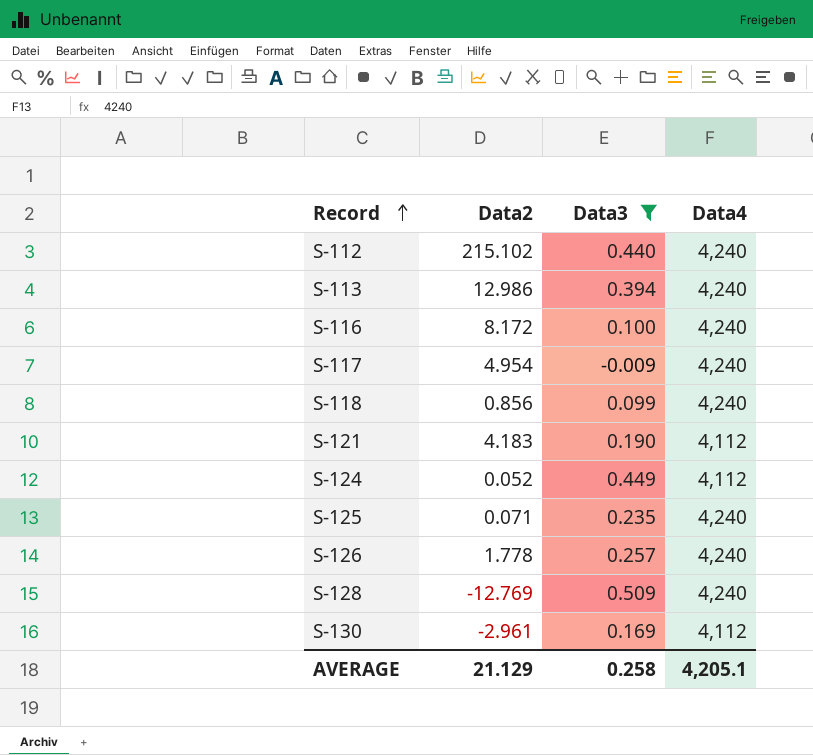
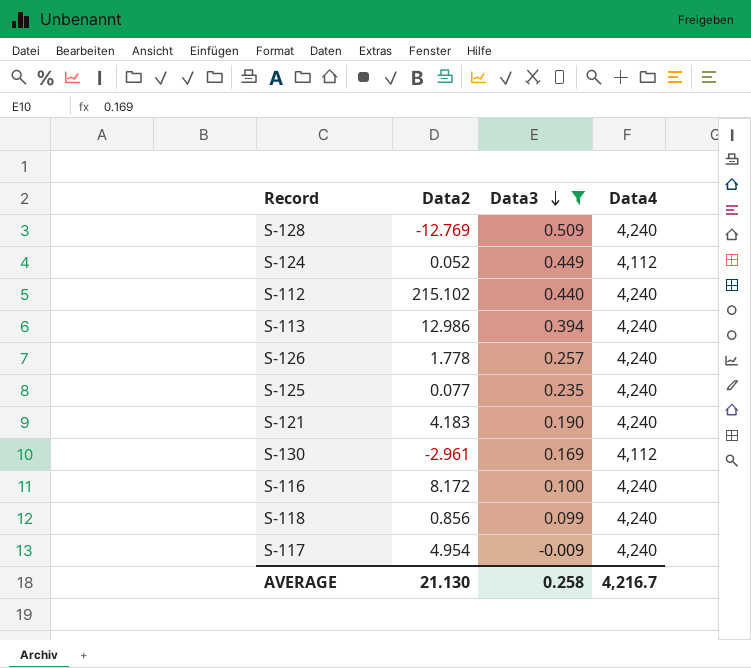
row order: Record ascending -> Data3 descending
S-125 | Data2: 0.071 -> 0.077
S-121 | Data4: 4,112 -> 4,240
AVERAGE | Data2: 21.129 -> 21.130
AVERAGE | Data4: 4,205.1 -> 4,216.7

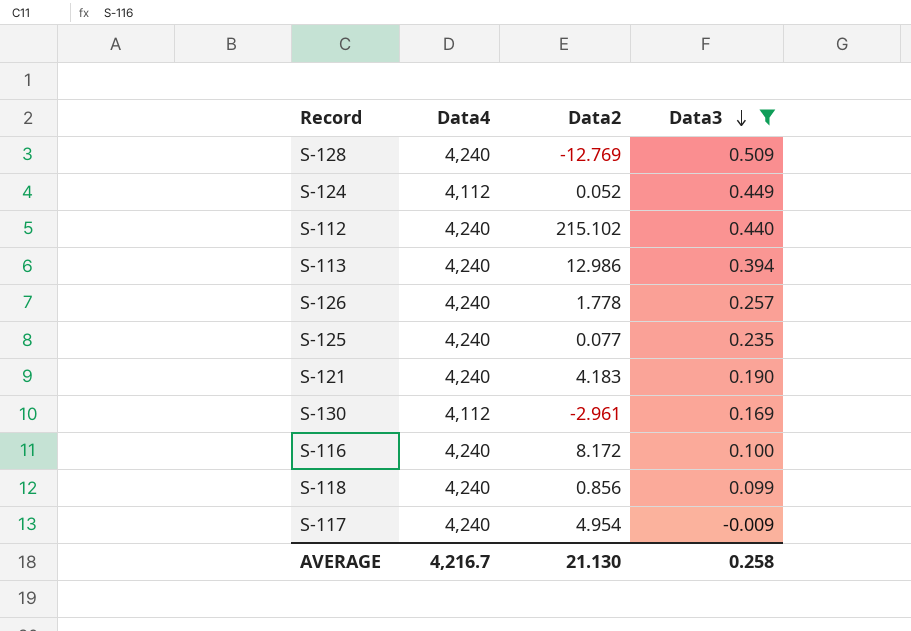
column Data4 | position: 4 -> 2

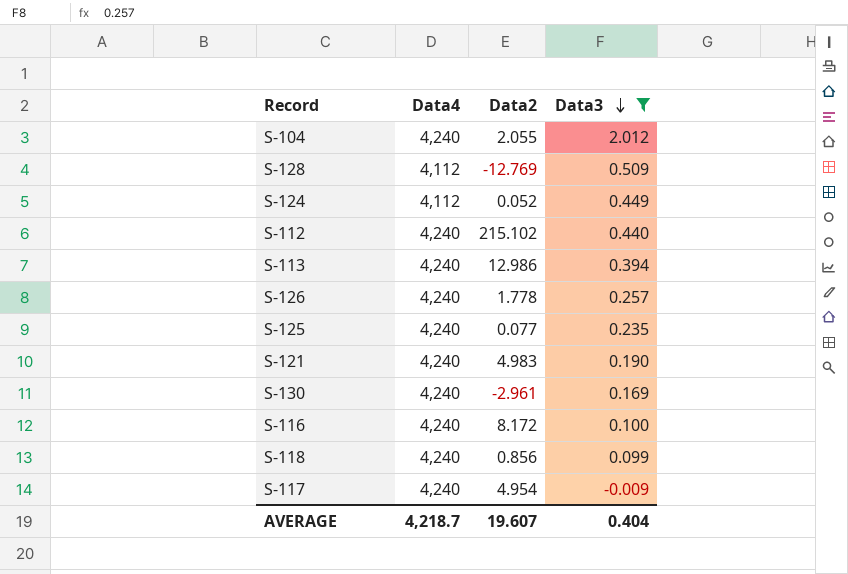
row S-104: none -> 4,240 | 2.055 | 2.012
S-128 | Data4: 4,240 -> 4,112
S-121 | Data2: 4.183 -> 4.983
S-130 | Data4: 4,112 -> 4,240
AVERAGE | Data4: 4,216.7 -> 4,218.7
AVERAGE | Data2: 21.130 -> 19.607
AVERAGE | Data3: 0.258 -> 0.404

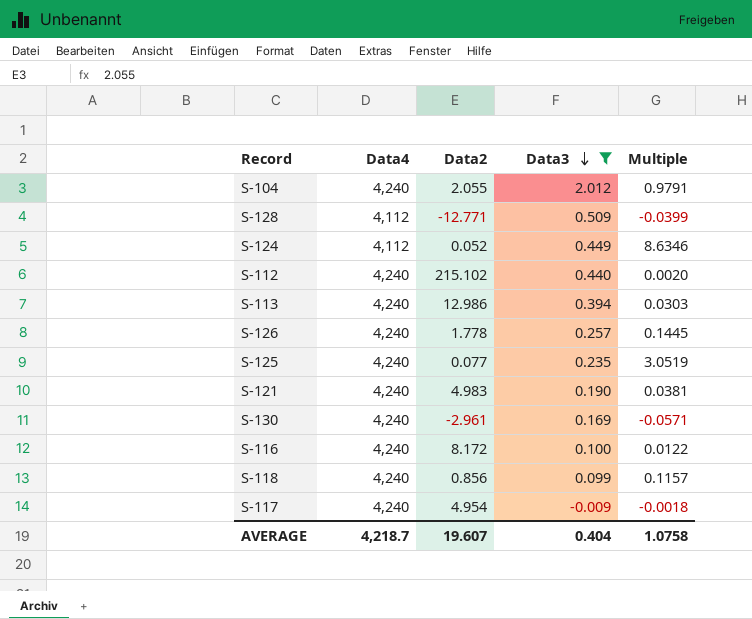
column Multiple | formula: none -> [Data3] / [Data2]
S-128 | Data2: -12.769 -> -12.771

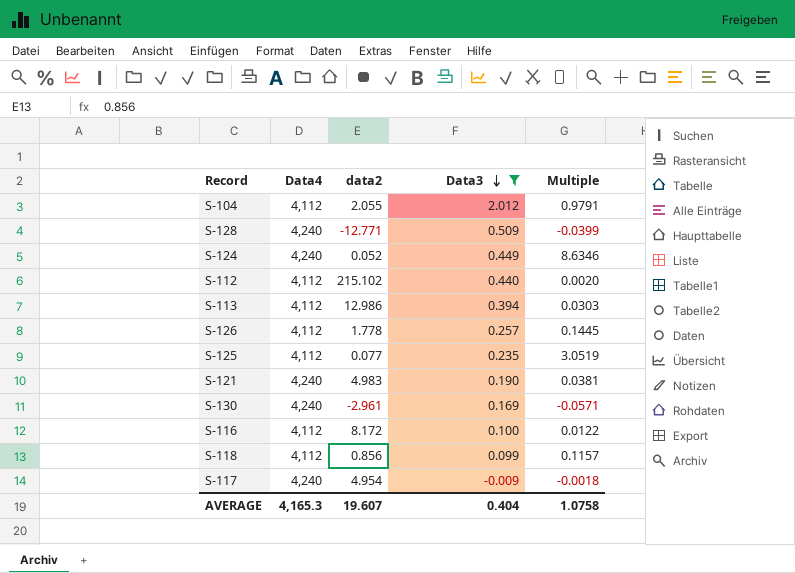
column name: Data2 -> data2
S-104 | Data4: 4,240 -> 4,112
S-128 | Data4: 4,112 -> 4,240
S-124 | Data4: 4,112 -> 4,240
S-112 | Data4: 4,240 -> 4,112
S-113 | Data4: 4,240 -> 4,112
S-126 | Data4: 4,240 -> 4,112
S-125 | Data4: 4,240 -> 4,112
S-116 | Data4: 4,240 -> 4,112
S-118 | Data4: 4,240 -> 4,112
AVERAGE | Data4: 4,218.7 -> 4,165.3

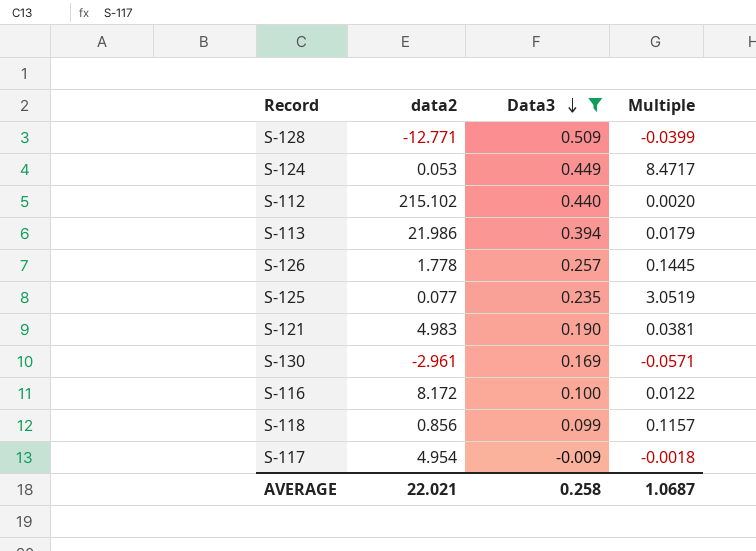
column Data4 | position: 2 -> none
row S-104: 4,112 | 2.055 | 2.012 | 0.9791 -> none
S-124 | data2: 0.052 -> 0.053
S-124 | Multiple: 8.6346 -> 8.4717
S-113 | data2: 12.986 -> 21.986
S-113 | Multiple: 0.0303 -> 0.0179
AVERAGE | data2: 19.607 -> 22.021
AVERAGE | Data3: 0.404 -> 0.258
AVERAGE | Multiple: 1.0758 -> 1.0687

